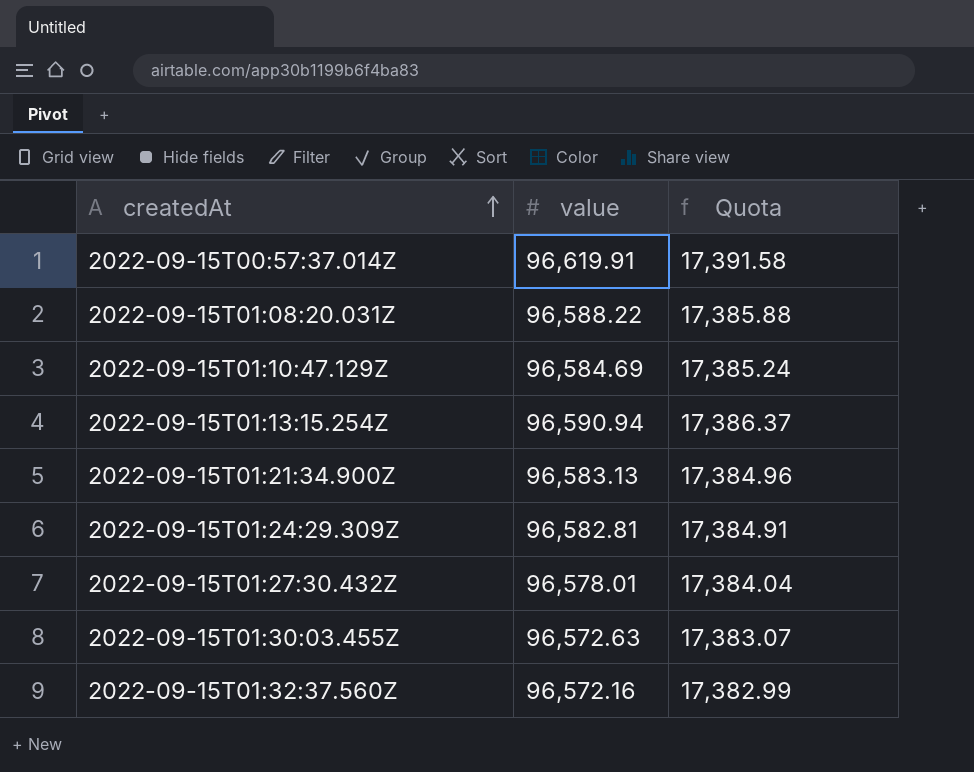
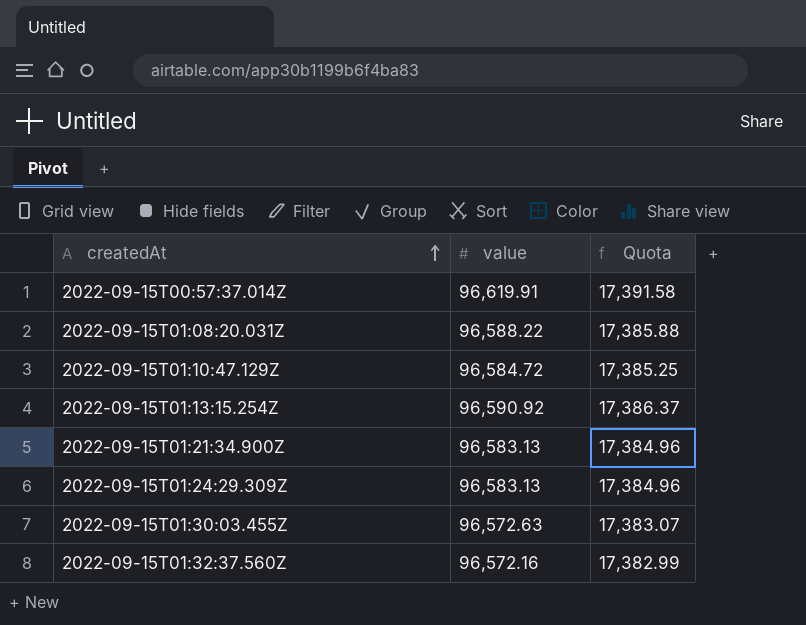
row 2022-09-15T01:27:30.432Z: 96,578.01 | 17,384.04 -> none
2022-09-15T01:10:47.129Z | value: 96,584.69 -> 96,584.72
2022-09-15T01:10:47.129Z | Quota: 17,385.24 -> 17,385.25
2022-09-15T01:13:15.254Z | value: 96,590.94 -> 96,590.92
2022-09-15T01:24:29.309Z | value: 96,582.81 -> 96,583.13
2022-09-15T01:24:29.309Z | Quota: 17,384.91 -> 17,384.96

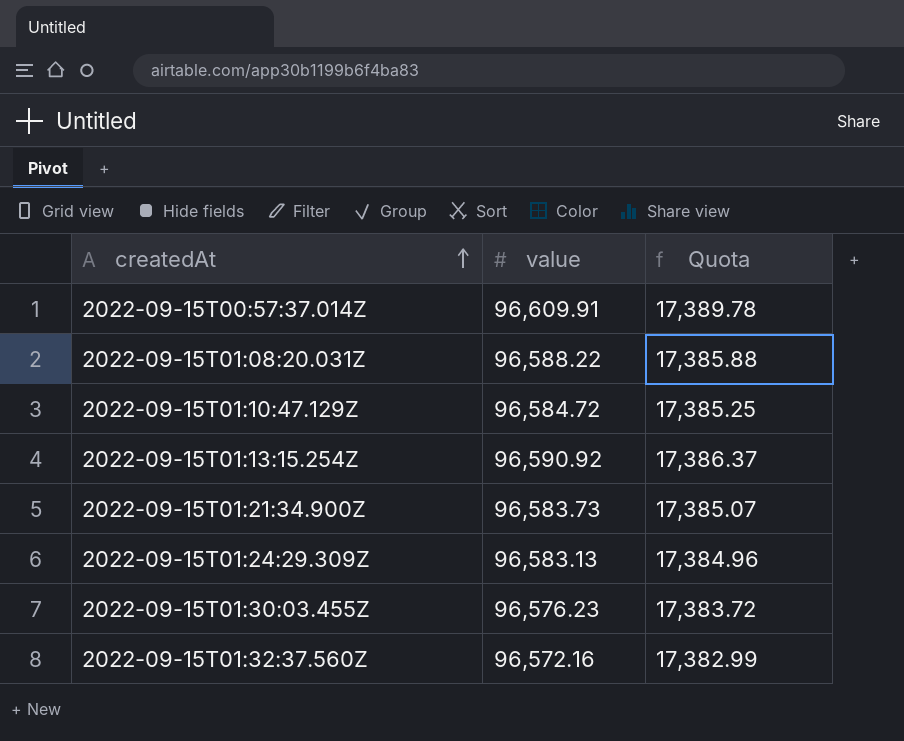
2022-09-15T00:57:37.014Z | value: 96,619.91 -> 96,609.91
2022-09-15T00:57:37.014Z | Quota: 17,391.58 -> 17,389.78
2022-09-15T01:21:34.900Z | value: 96,583.13 -> 96,583.73
2022-09-15T01:21:34.900Z | Quota: 17,384.96 -> 17,385.07
2022-09-15T01:30:03.455Z | value: 96,572.63 -> 96,576.23
2022-09-15T01:30:03.455Z | Quota: 17,383.07 -> 17,383.72

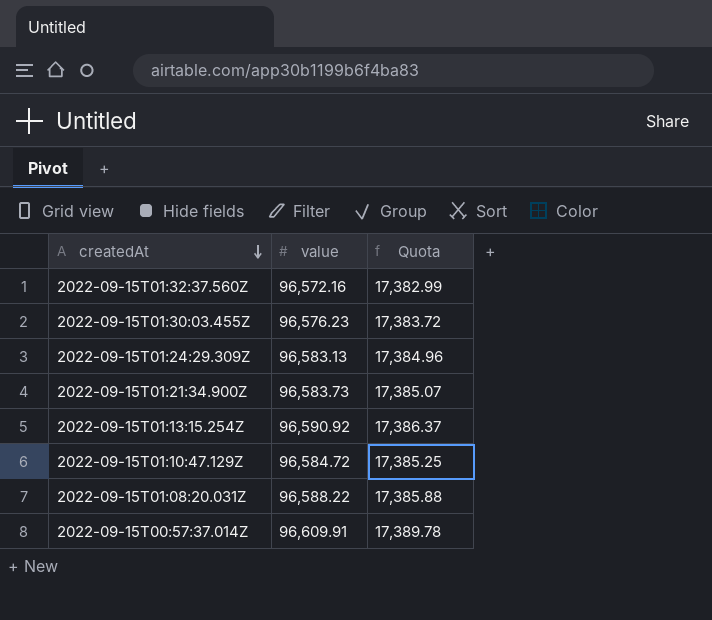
row order: createdAt ascending -> createdAt descending

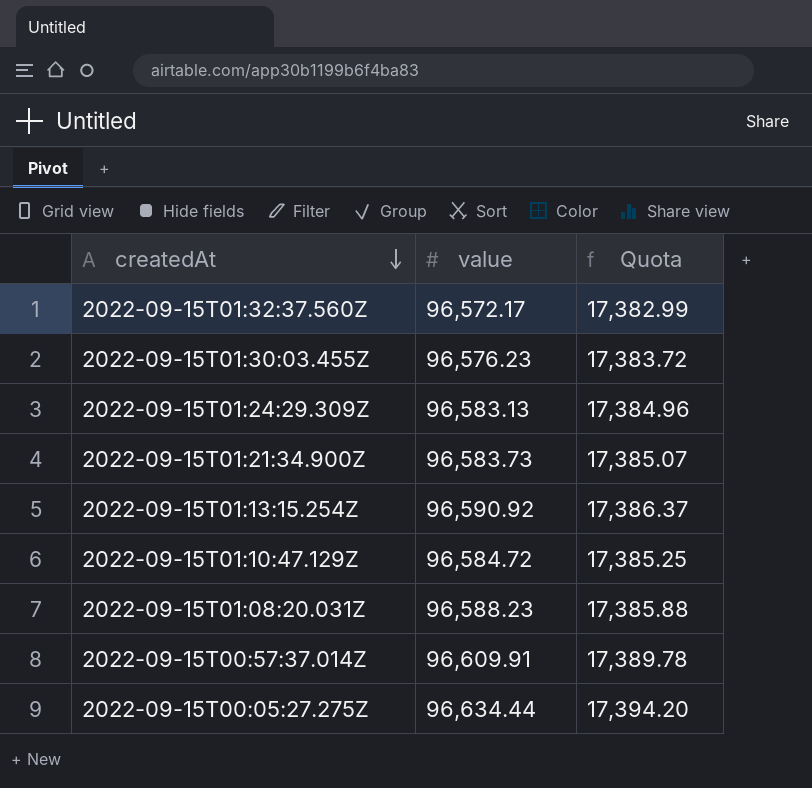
2022-09-15T01:32:37.560Z | value: 96,572.16 -> 96,572.17
2022-09-15T01:08:20.031Z | value: 96,588.22 -> 96,588.23
row 2022-09-15T00:05:27.275Z: none -> 96,634.44 | 17,394.20

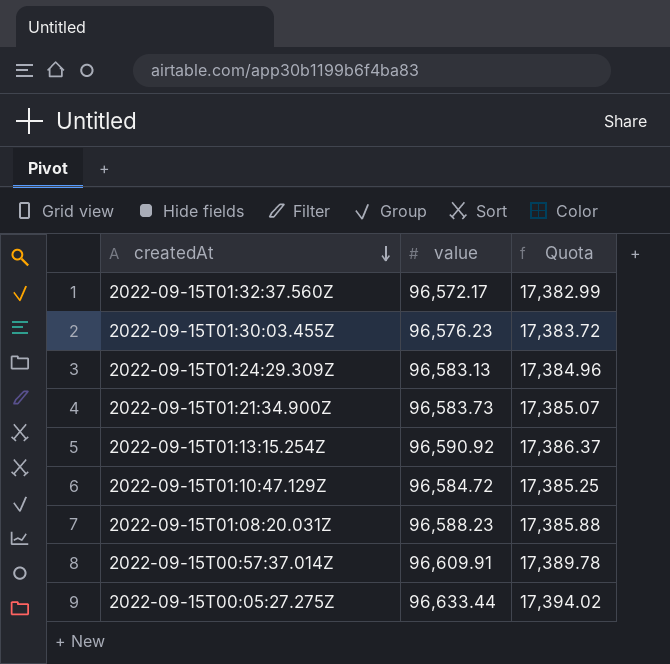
2022-09-15T00:05:27.275Z | value: 96,634.44 -> 96,633.44
2022-09-15T00:05:27.275Z | Quota: 17,394.20 -> 17,394.02

